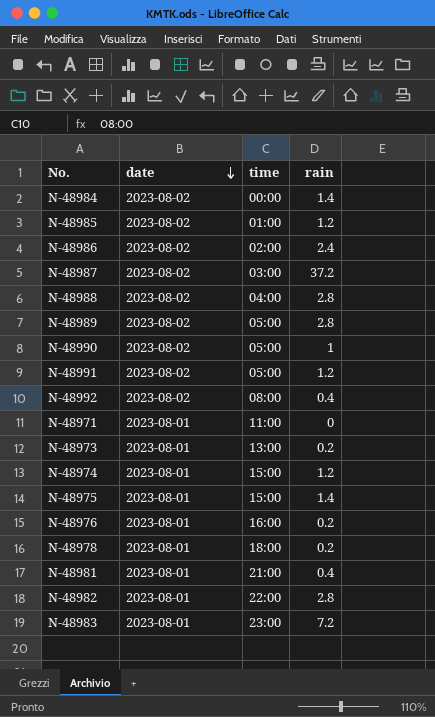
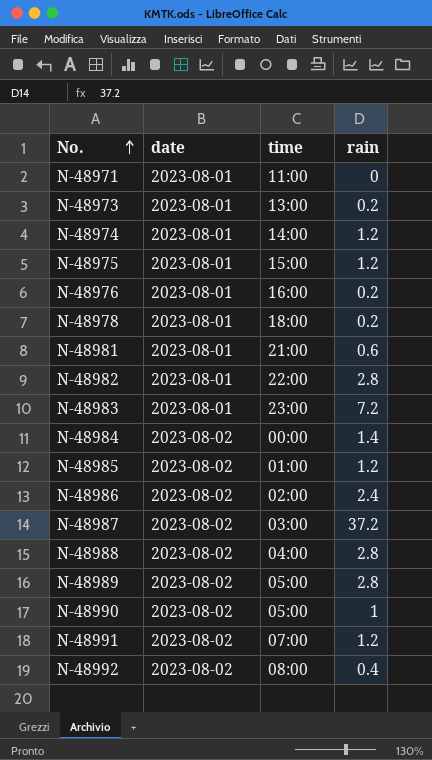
row order: date descending -> No. ascending
N-48974 | time: 15:00 -> 14:00
N-48975 | rain: 1.4 -> 1.2
N-48981 | rain: 0.4 -> 0.6
N-48991 | time: 05:00 -> 07:00

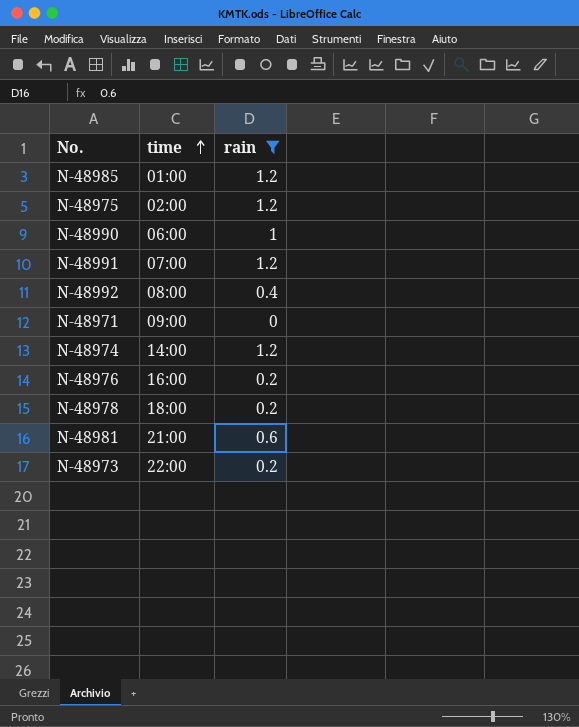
filter: none -> rain <= 1.2
row order: No. ascending -> time ascending
column date | position: 2 -> none
N-48975 | time: 15:00 -> 02:00
N-48990 | time: 05:00 -> 06:00
N-48971 | time: 11:00 -> 09:00
N-48973 | time: 13:00 -> 22:00

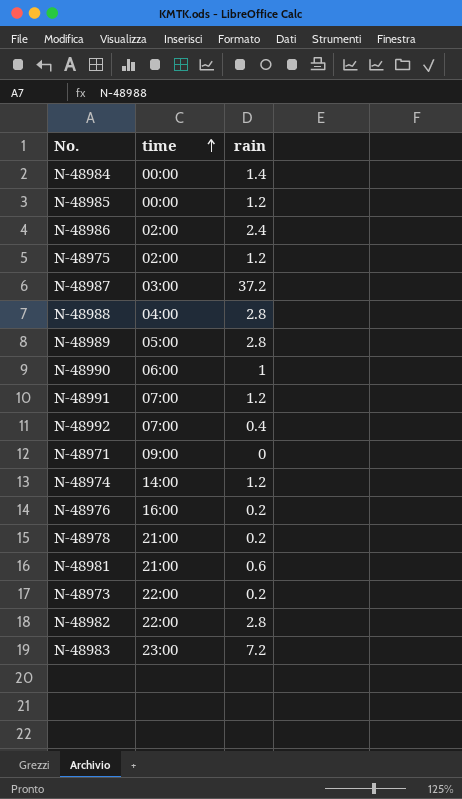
filter: rain <= 1.2 -> none
N-48985 | time: 01:00 -> 00:00
N-48992 | time: 08:00 -> 07:00
N-48978 | time: 18:00 -> 21:00

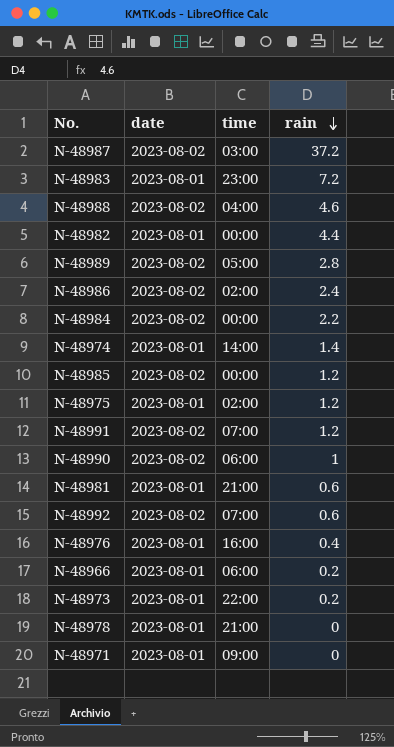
row order: time ascending -> rain descending
column date | position: none -> 2
N-48988 | rain: 2.8 -> 4.6
N-48982 | time: 22:00 -> 00:00
N-48982 | rain: 2.8 -> 4.4
N-48984 | rain: 1.4 -> 2.2
N-48974 | rain: 1.2 -> 1.4
N-48992 | rain: 0.4 -> 0.6
N-48976 | rain: 0.2 -> 0.4
row N-48966: none -> 2023-08-01 | 06:00 | 0.2
N-48978 | rain: 0.2 -> 0

